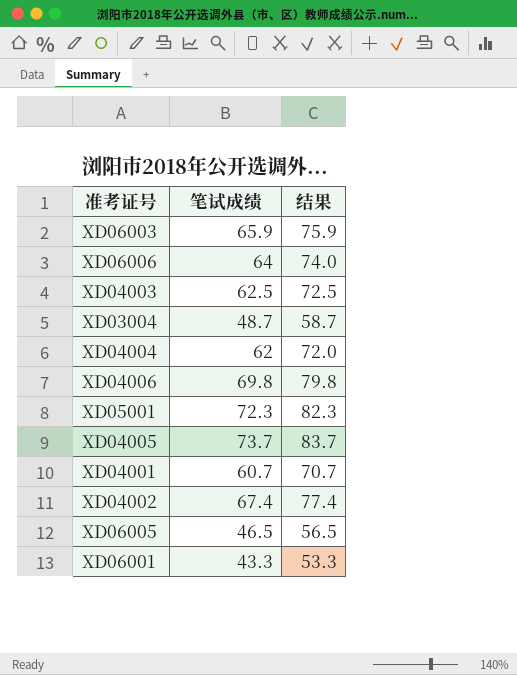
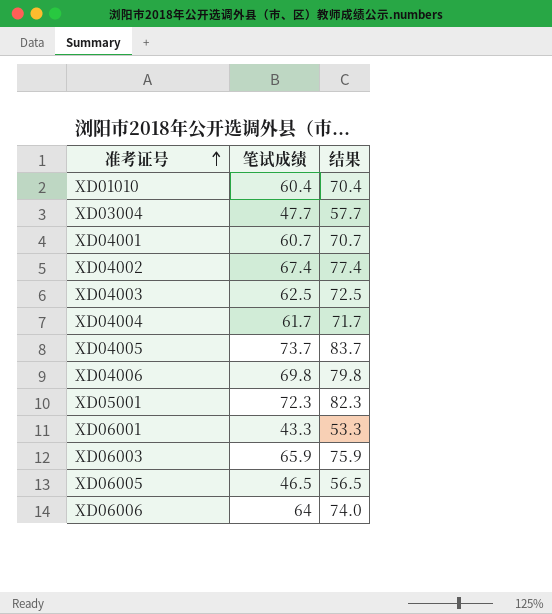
row order: none -> 准考证号 ascending
row XD01010: none -> 60.4 | 70.4
XD03004 | 笔试成绩: 48.7 -> 47.7
XD03004 | 结果: 58.7 -> 57.7
XD04004 | 笔试成绩: 62 -> 61.7
XD04004 | 结果: 72.0 -> 71.7

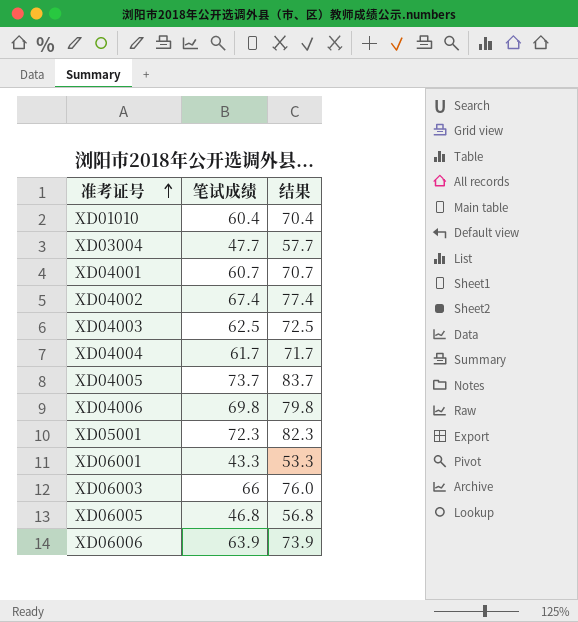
XD06003 | 笔试成绩: 65.9 -> 66
XD06003 | 结果: 75.9 -> 76.0
XD06005 | 笔试成绩: 46.5 -> 46.8
XD06005 | 结果: 56.5 -> 56.8
XD06006 | 笔试成绩: 64 -> 63.9
XD06006 | 结果: 74.0 -> 73.9

